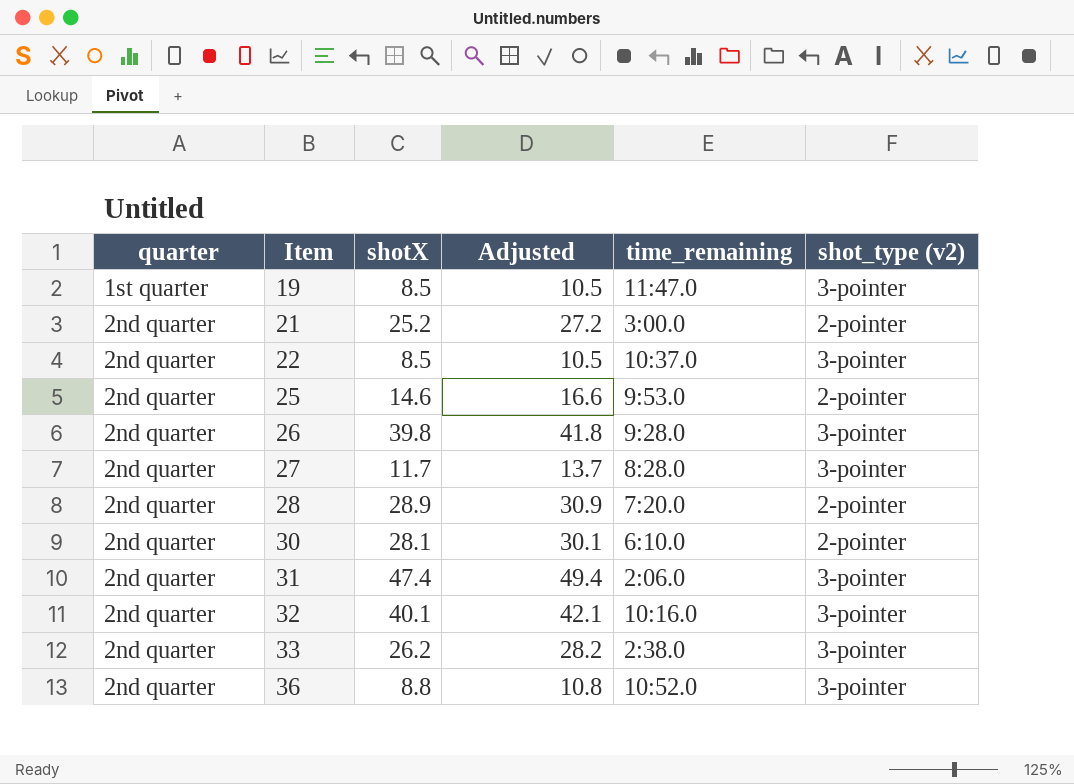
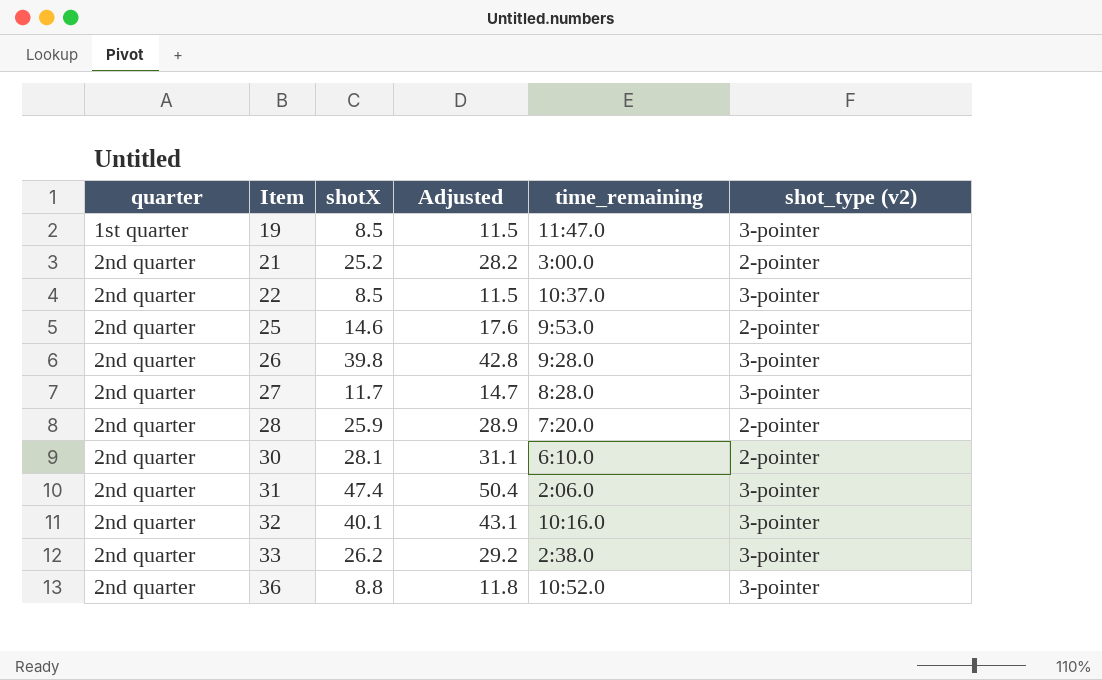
column Adjusted | formula: [shotX] + 2 -> [shotX] + 3
28 | shotX: 28.9 -> 25.9

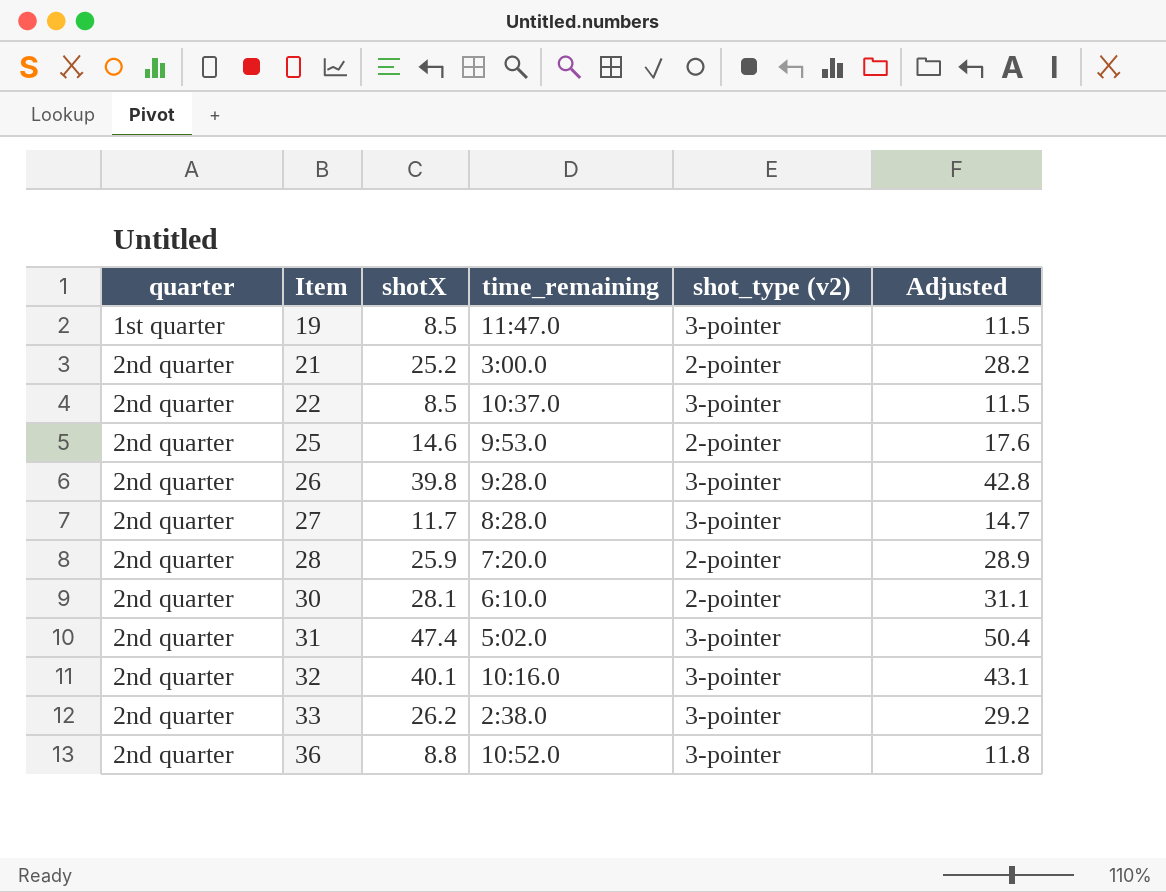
column Adjusted | position: 4 -> 6
31 | time_remaining: 2:06.0 -> 5:02.0

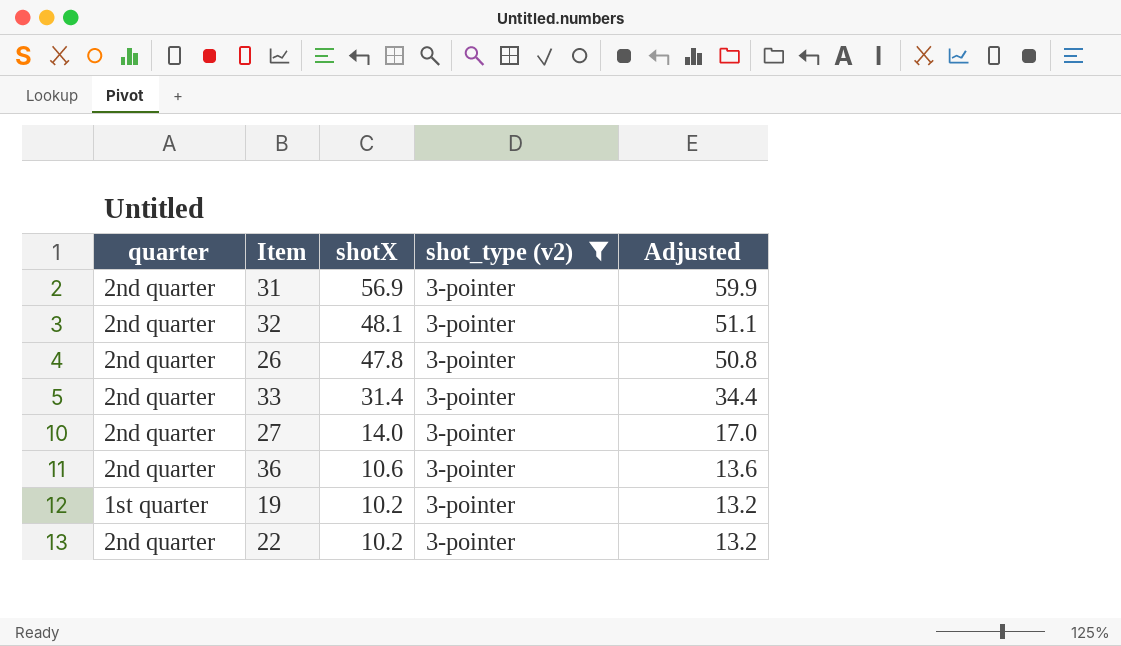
filter: none -> shot_type (v2) = 3-pointer
row order: quarter ascending -> shotX descending
column time_remaining | position: 4 -> none
31 | shotX: 47.4 -> 56.9
31 | Adjusted: 50.4 -> 59.9
32 | shotX: 40.1 -> 48.1
32 | Adjusted: 43.1 -> 51.1
26 | shotX: 39.8 -> 47.8
26 | Adjusted: 42.8 -> 50.8
33 | shotX: 26.2 -> 31.4
33 | Adjusted: 29.2 -> 34.4
27 | shotX: 11.7 -> 14.0
27 | Adjusted: 14.7 -> 17.0
36 | shotX: 8.8 -> 10.6
36 | Adjusted: 11.8 -> 13.6
19 | shotX: 8.5 -> 10.2
19 | Adjusted: 11.5 -> 13.2
22 | shotX: 8.5 -> 10.2
22 | Adjusted: 11.5 -> 13.2

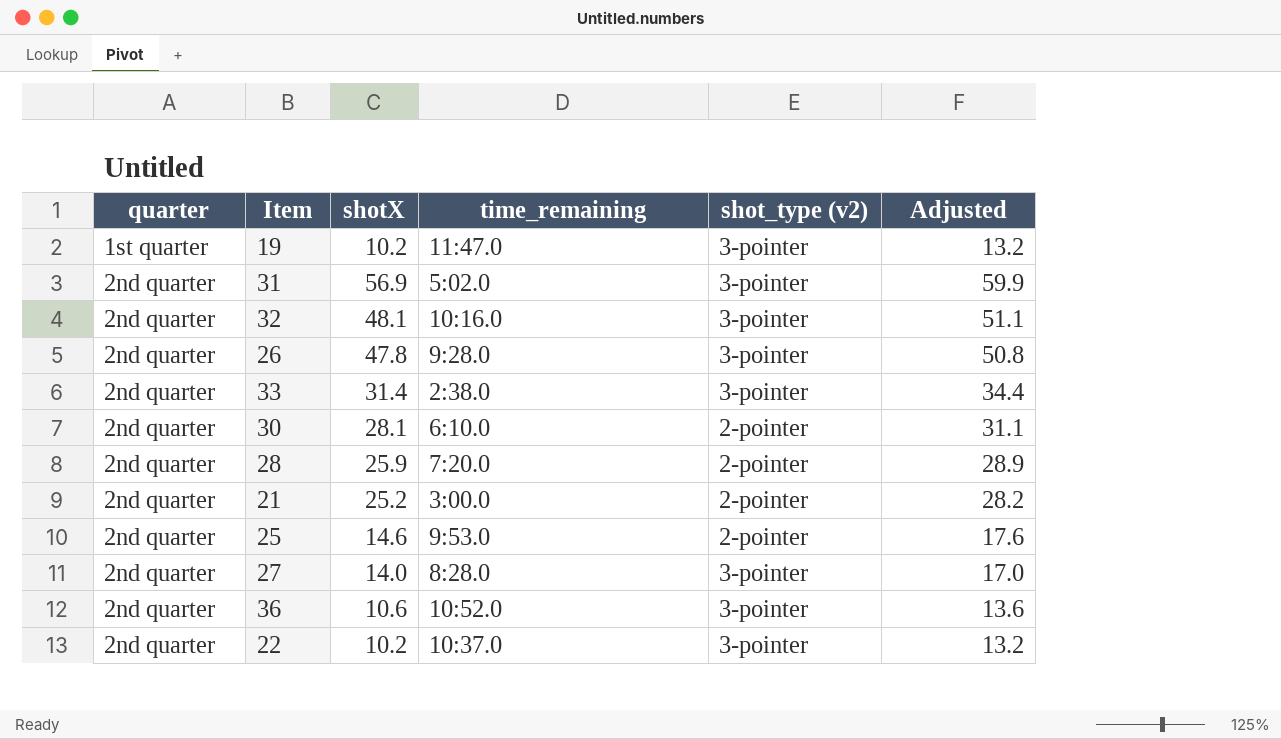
filter: shot_type (v2) = 3-pointer -> none
row order: shotX descending -> quarter ascending
column time_remaining | position: none -> 4

